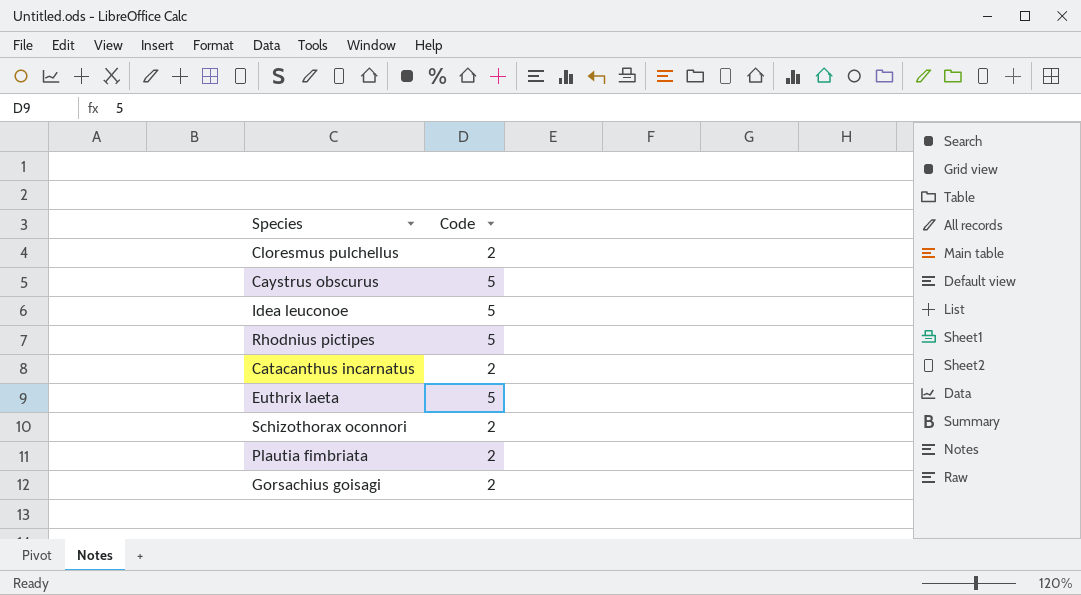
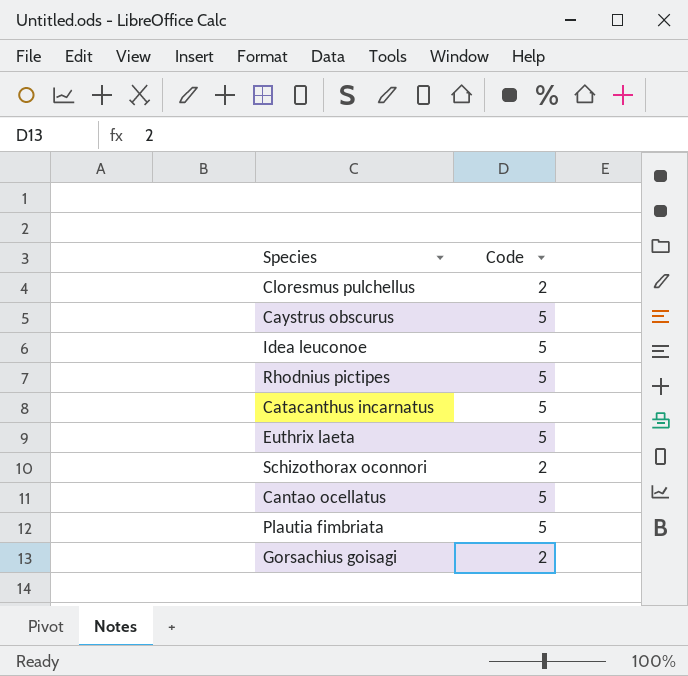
Catacanthus incarnatus | Code: 2 -> 5
row Cantao ocellatus: none -> 5
Plautia fimbriata | Code: 2 -> 5

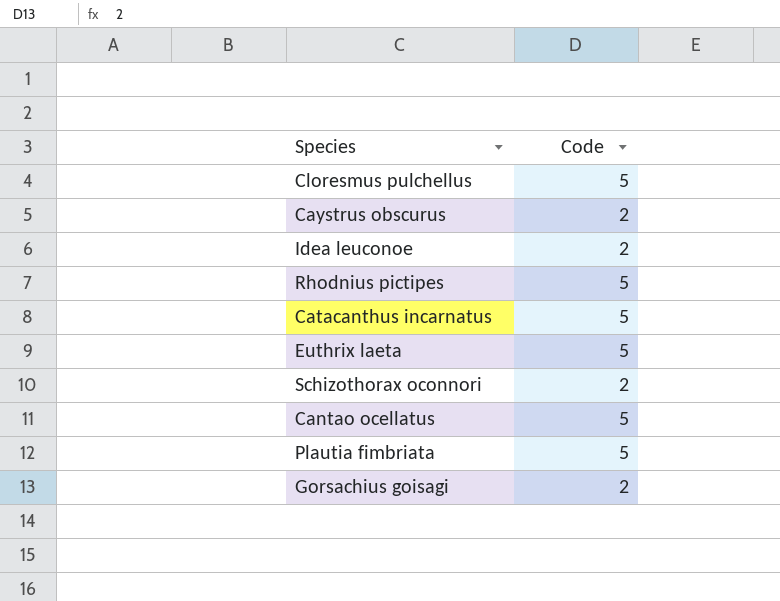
Cloresmus pulchellus | Code: 2 -> 5
Caystrus obscurus | Code: 5 -> 2
Idea leuconoe | Code: 5 -> 2

